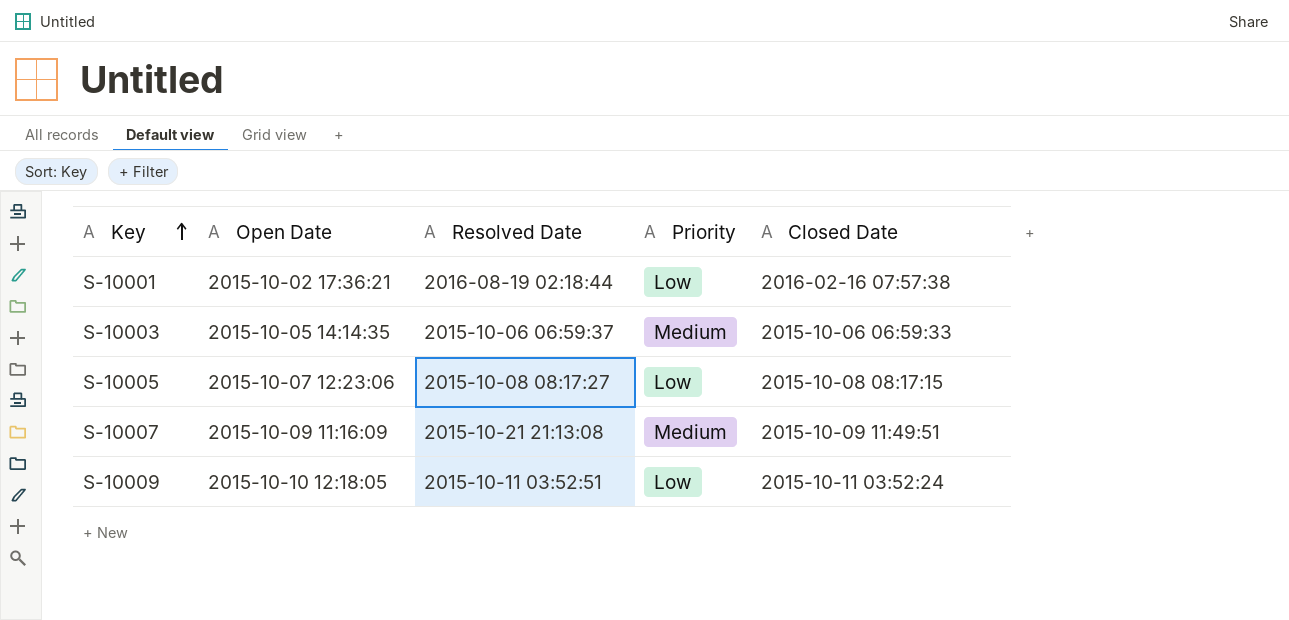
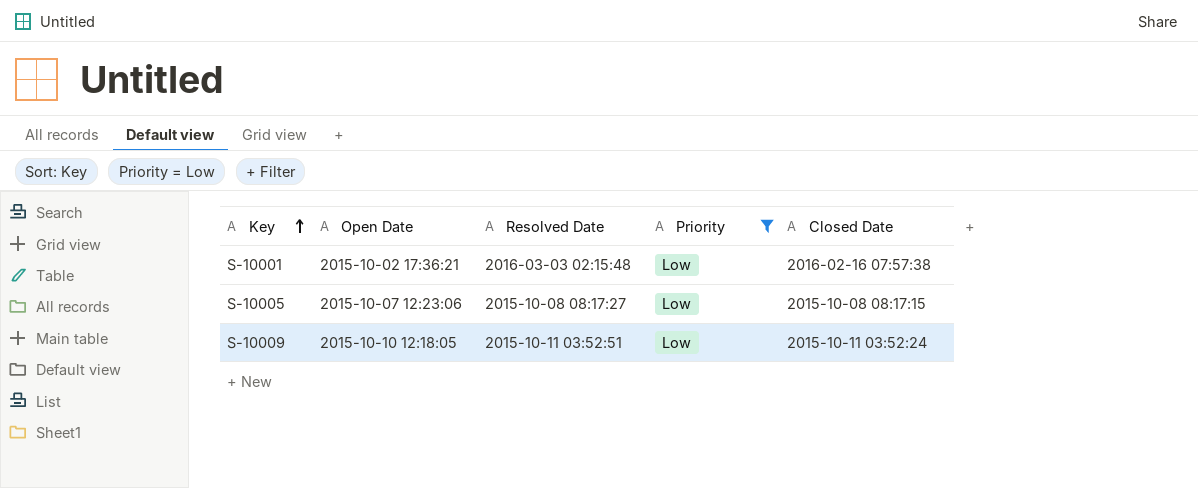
filter: none -> Priority = Low
S-10001 | Resolved Date: 2016-08-19 02:18:44 -> 2016-03-03 02:15:48

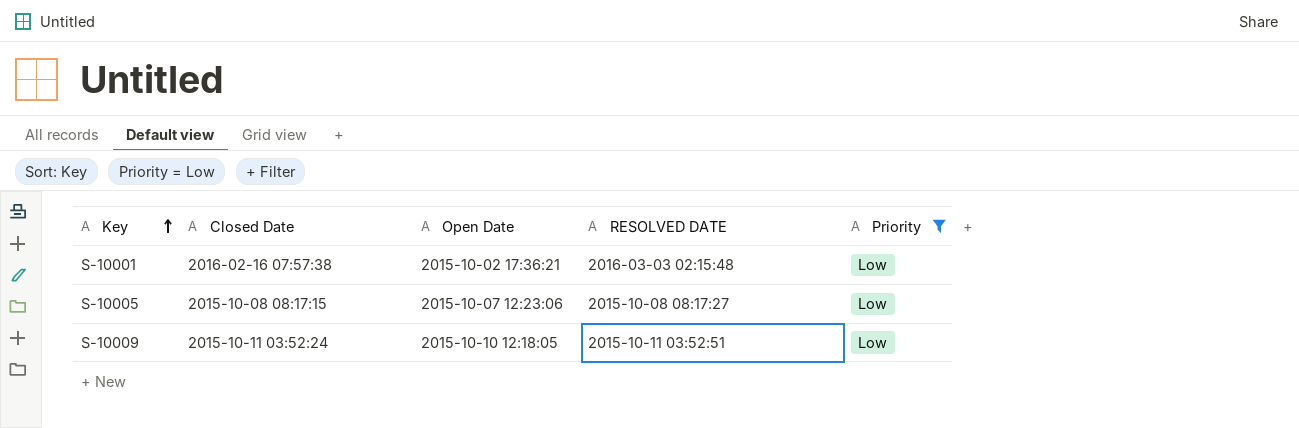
column Closed Date | position: 5 -> 2
column name: Resolved Date -> RESOLVED DATE

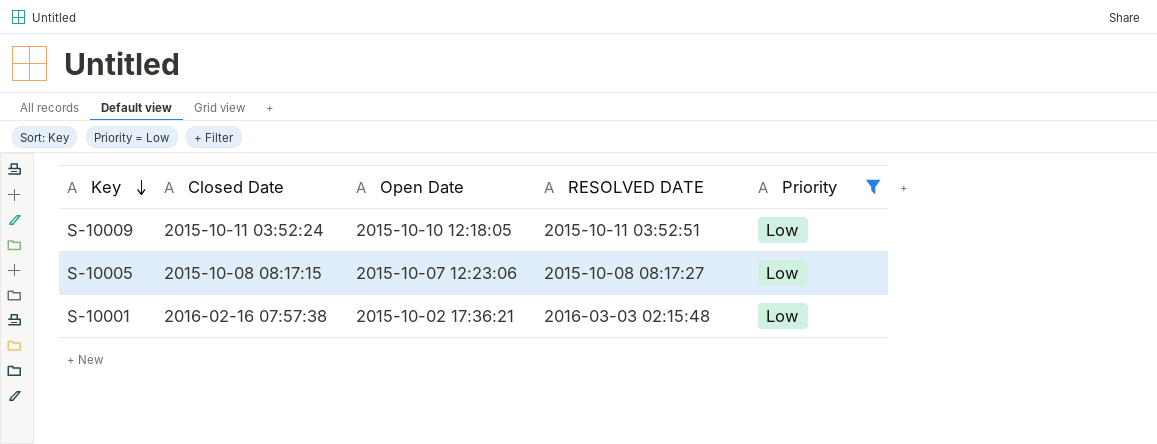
row order: Key ascending -> Key descending

